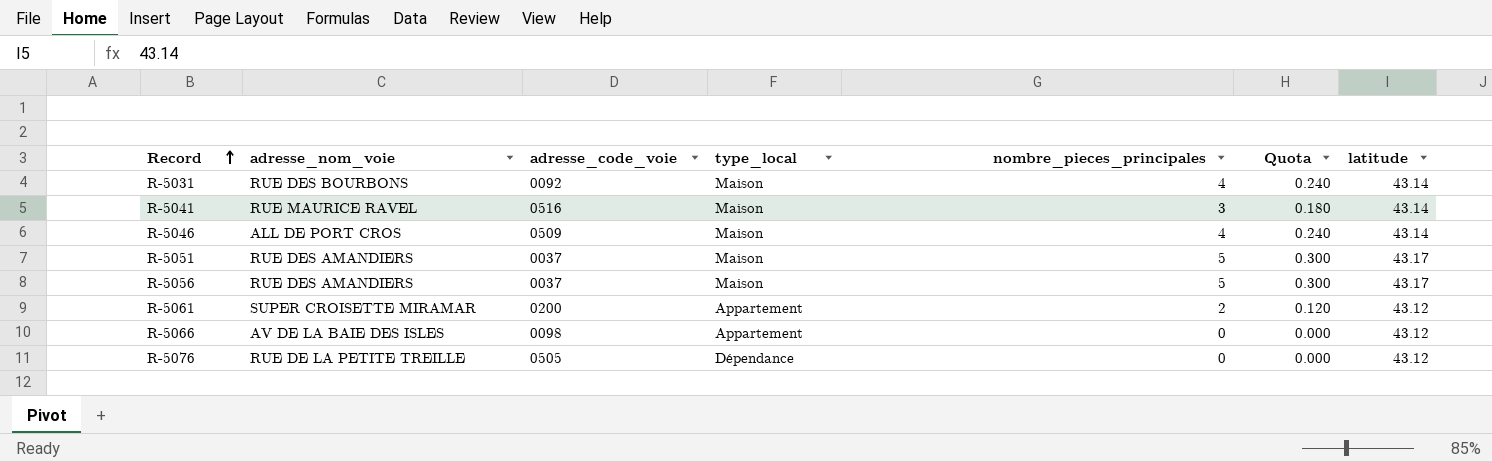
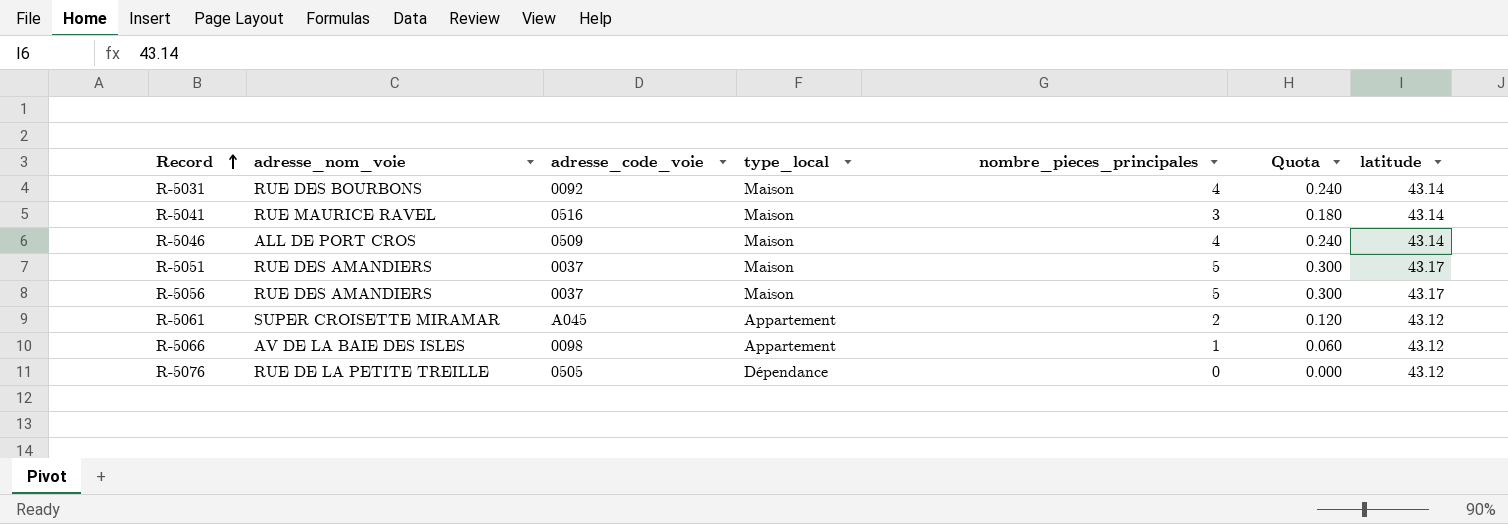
R-5061 | adresse_code_voie: 0200 -> A045
R-5066 | nombre_pieces_principales: 0 -> 1
R-5066 | Quota: 0.000 -> 0.060

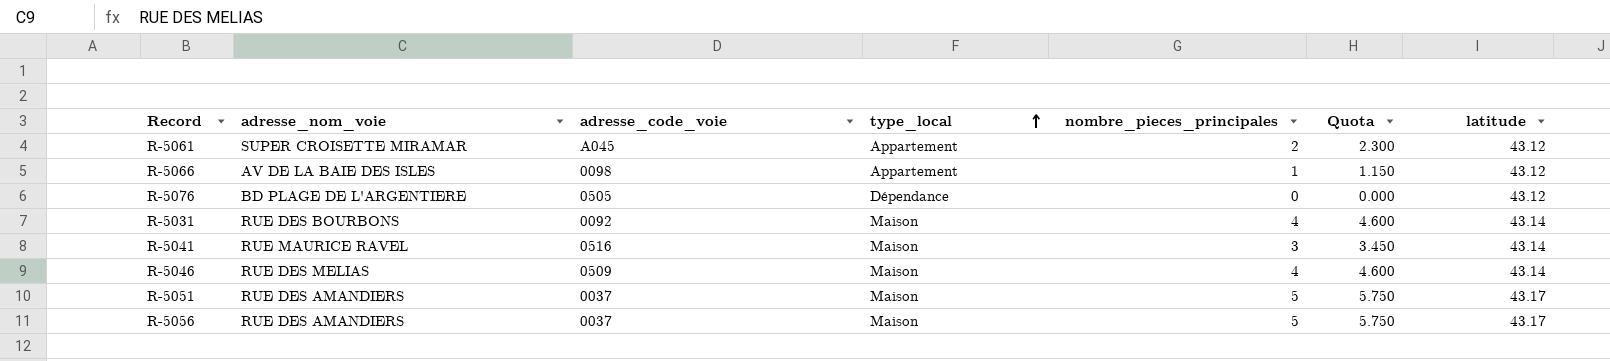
row order: Record ascending -> type_local ascending
column Quota | formula: [nombre_pieces_principales] * 0.06 -> [nombre_pieces_principales] * 1.15
R-5076 | adresse_nom_voie: RUE DE LA PETITE TREILLE -> BD PLAGE DE L'ARGENTIERE
R-5046 | adresse_nom_voie: ALL DE PORT CROS -> RUE DES MELIAS

